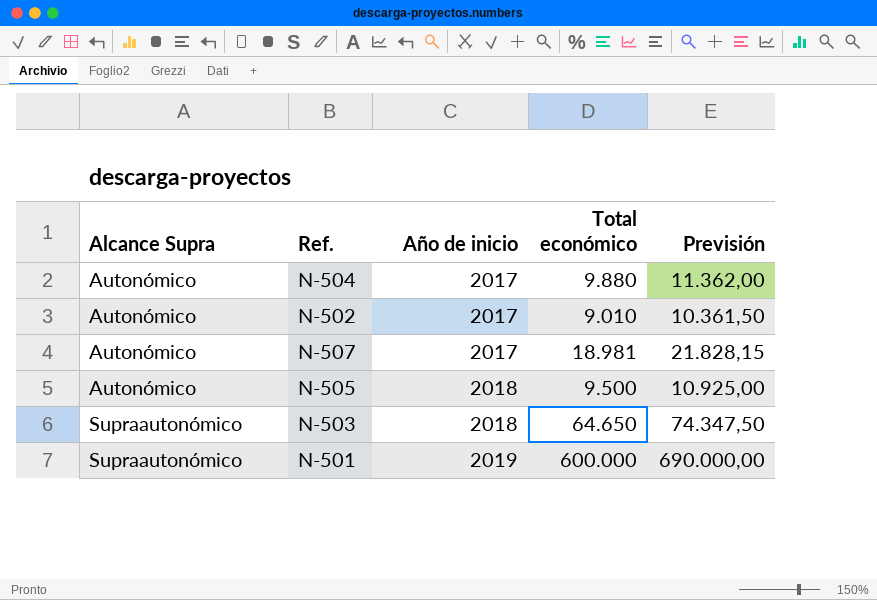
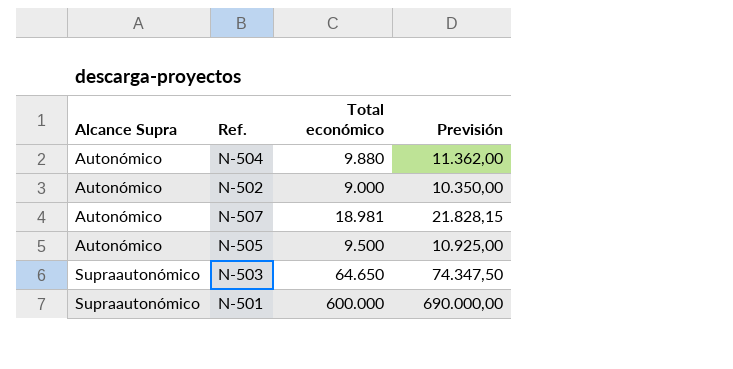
column Año de inicio | position: 3 -> none
N-502 | Total económico: 9.010 -> 9.000
N-502 | Previsión: 10.361,50 -> 10.350,00

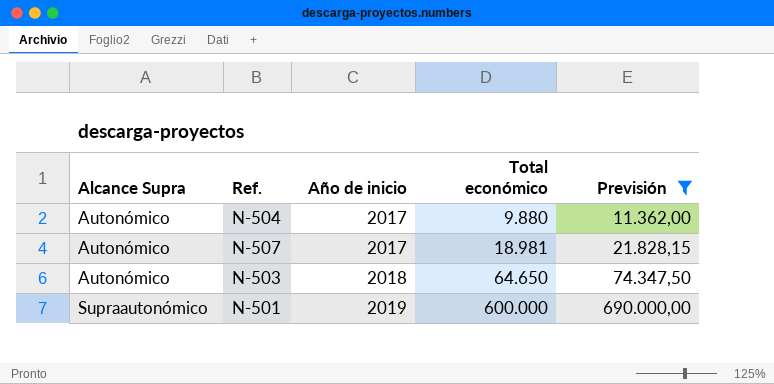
filter: none -> Previsión >= 11.362,00
column Año de inicio | position: none -> 3
N-503 | Alcance Supra: Supraautonómico -> Autonómico

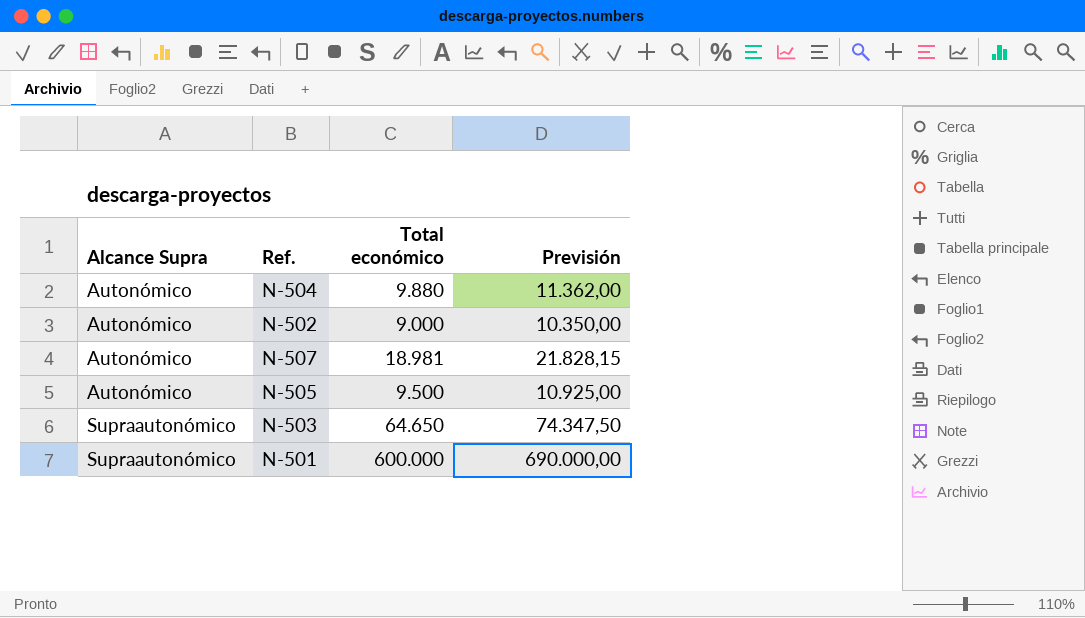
filter: Previsión >= 11.362,00 -> none
column Año de inicio | position: 3 -> none
N-503 | Alcance Supra: Autonómico -> Supraautonómico

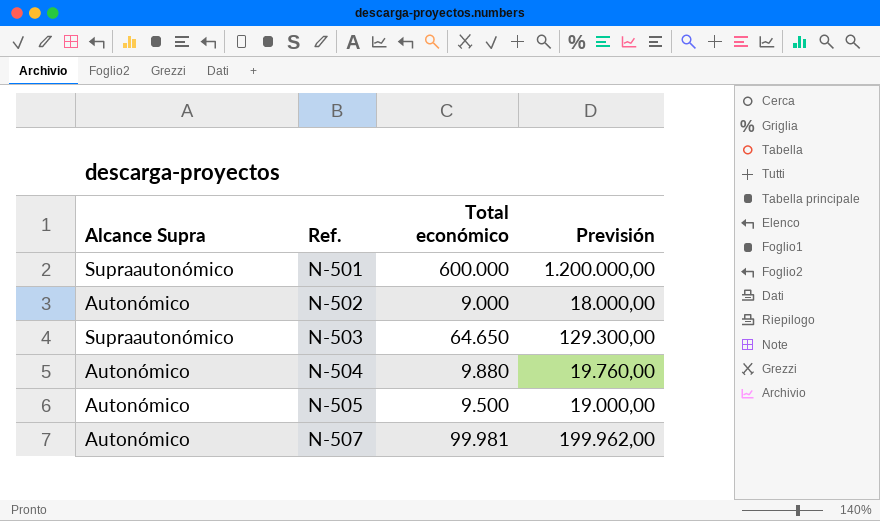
row order: Alcance Supra ascending -> Ref. ascending
column Previsión | formula: [Total económico] * 1,15 -> [Total económico] * 2
N-507 | Total económico: 18.981 -> 99.981

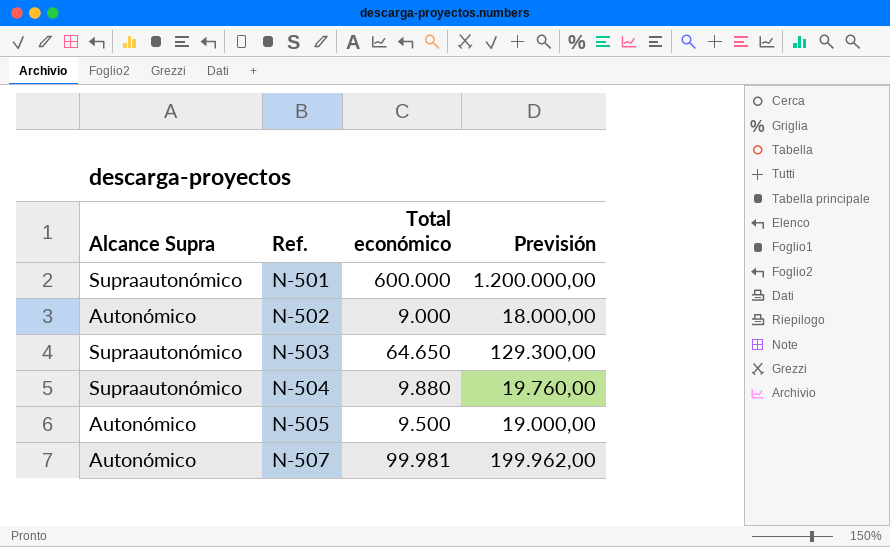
N-504 | Alcance Supra: Autonómico -> Supraautonómico

